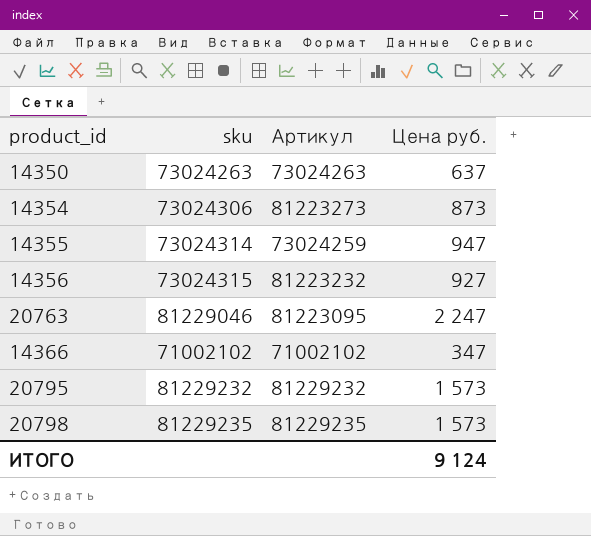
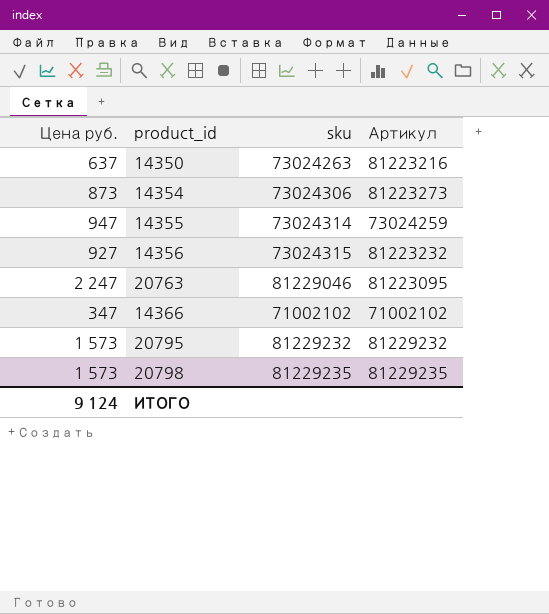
column Цена руб. | position: 4 -> 1
14350 | Артикул: 73024263 -> 81223216

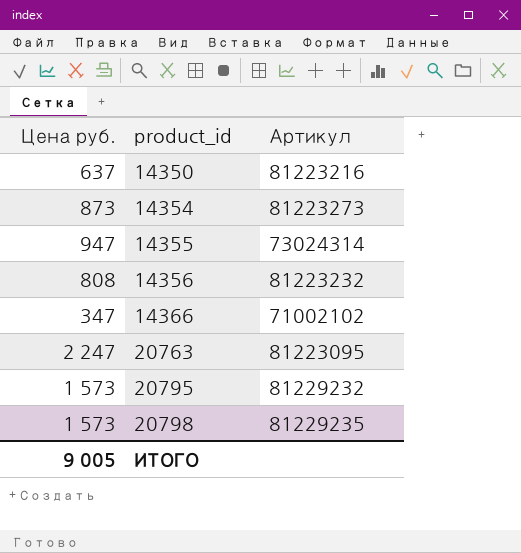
row order: none -> product_id ascending
column sku | position: 3 -> none
14355 | Артикул: 73024259 -> 73024314
14356 | Цена руб.: 927 -> 808
ИТОГО | Цена руб.: 9 124 -> 9 005

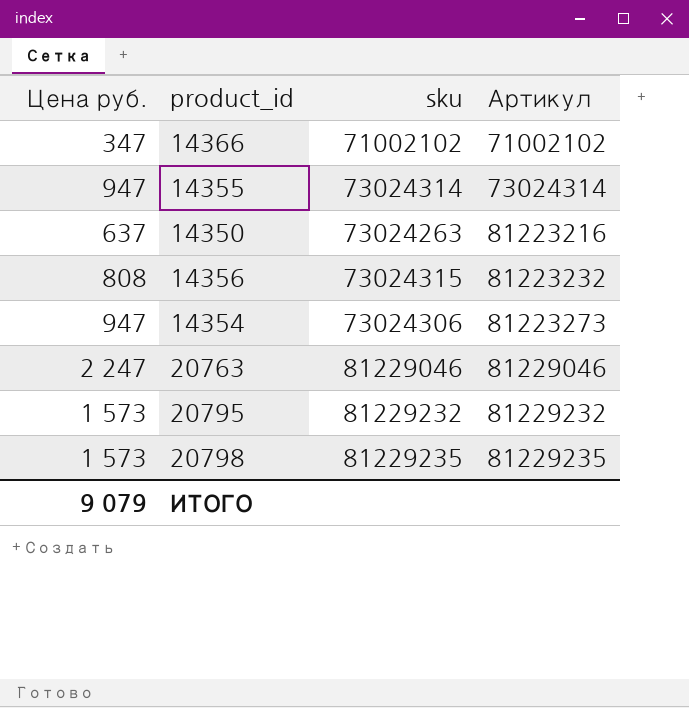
row order: product_id ascending -> Артикул ascending
column sku | position: none -> 3
14354 | Цена руб.: 873 -> 947
20763 | Артикул: 81223095 -> 81229046
ИТОГО | Цена руб.: 9 005 -> 9 079

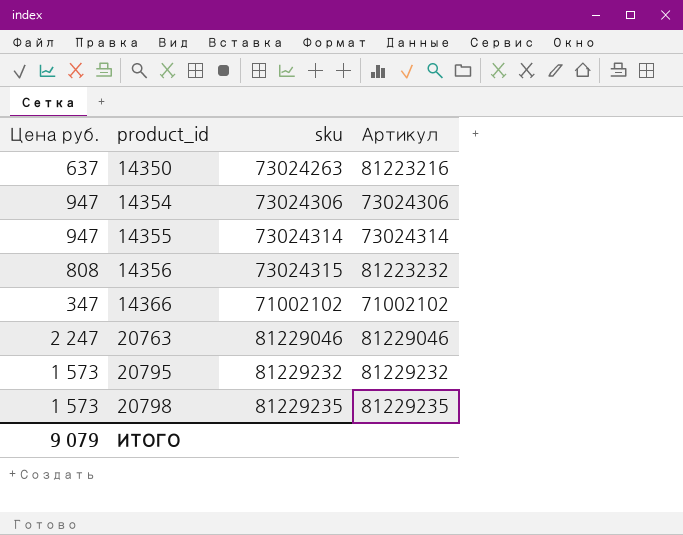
row order: Артикул ascending -> product_id ascending
14354 | Артикул: 81223273 -> 73024306

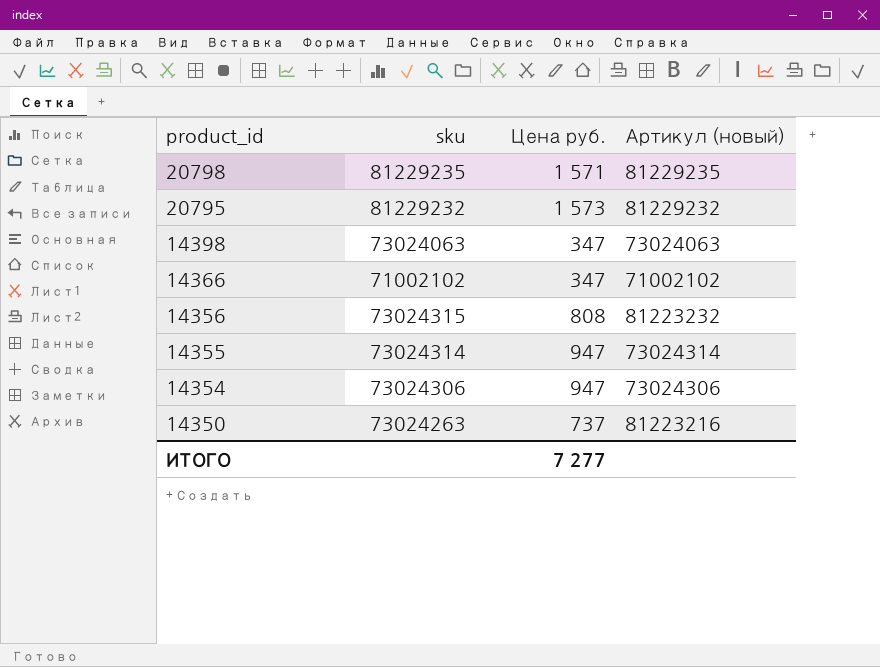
row order: product_id ascending -> product_id descending
column Цена руб. | position: 1 -> 3
column name: Артикул -> Артикул (новый)
row 20763: 2 247 | 81229046 | 81229046 -> none
20798 | Цена руб.: 1 573 -> 1 571
row 14398: none -> 73024063 | 347 | 73024063
14350 | Цена руб.: 637 -> 737
ИТОГО | Цена руб.: 9 079 -> 7 277

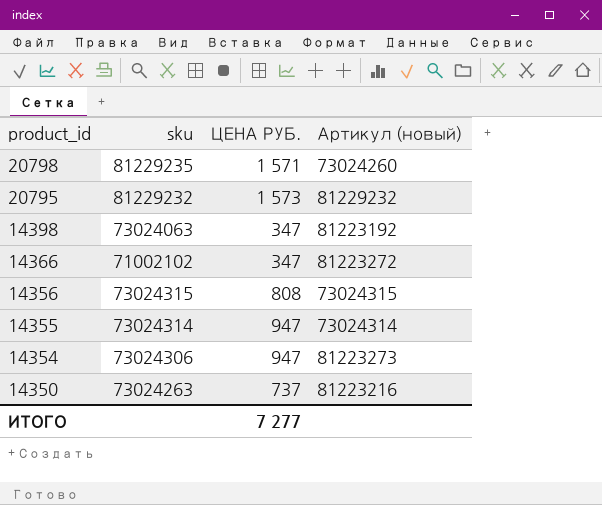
column name: Цена руб. -> ЦЕНА РУБ.
20798 | Артикул (новый): 81229235 -> 73024260
14398 | Артикул (новый): 73024063 -> 81223192
14366 | Артикул (новый): 71002102 -> 81223272
14356 | Артикул (новый): 81223232 -> 73024315
14354 | Артикул (новый): 73024306 -> 81223273

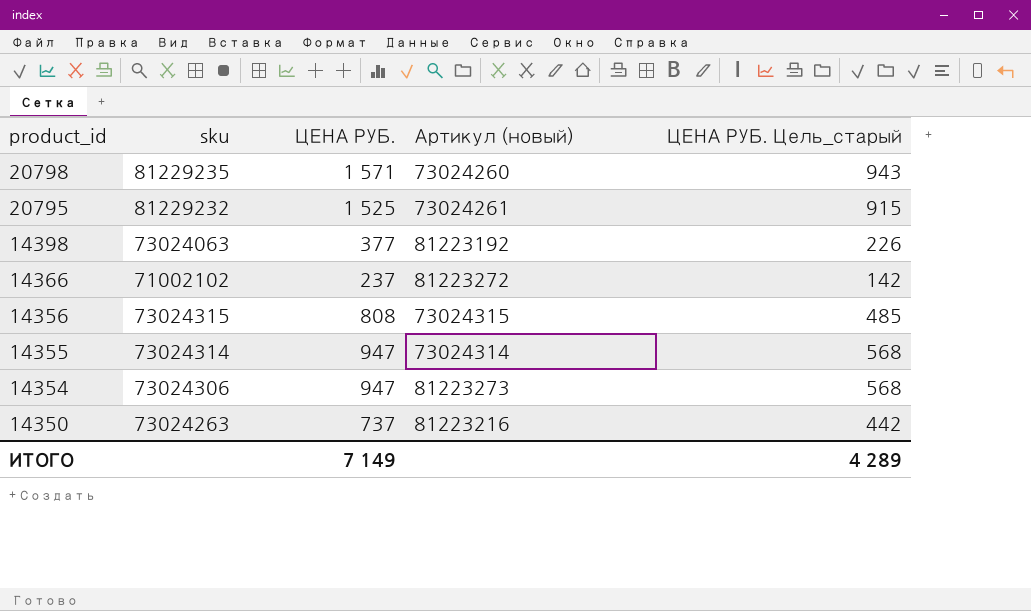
column ЦЕНА РУБ. Цель_старый | formula: none -> [ЦЕНА РУБ.] * 0,6
20795 | ЦЕНА РУБ.: 1 573 -> 1 525
20795 | Артикул (новый): 81229232 -> 73024261
14398 | ЦЕНА РУБ.: 347 -> 377
14366 | ЦЕНА РУБ.: 347 -> 237
ИТОГО | ЦЕНА РУБ.: 7 277 -> 7 149

